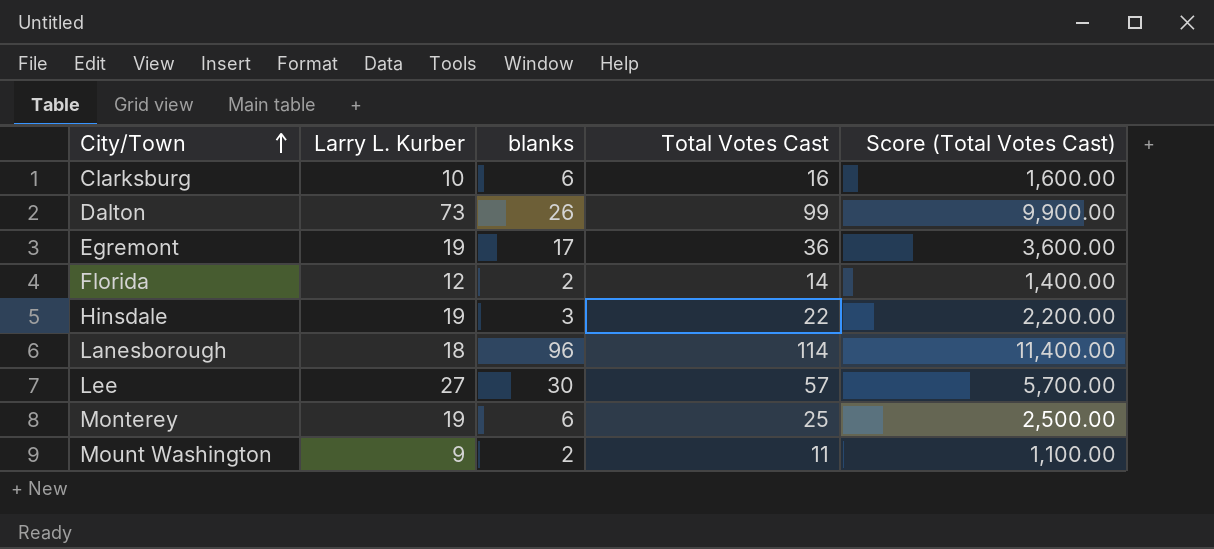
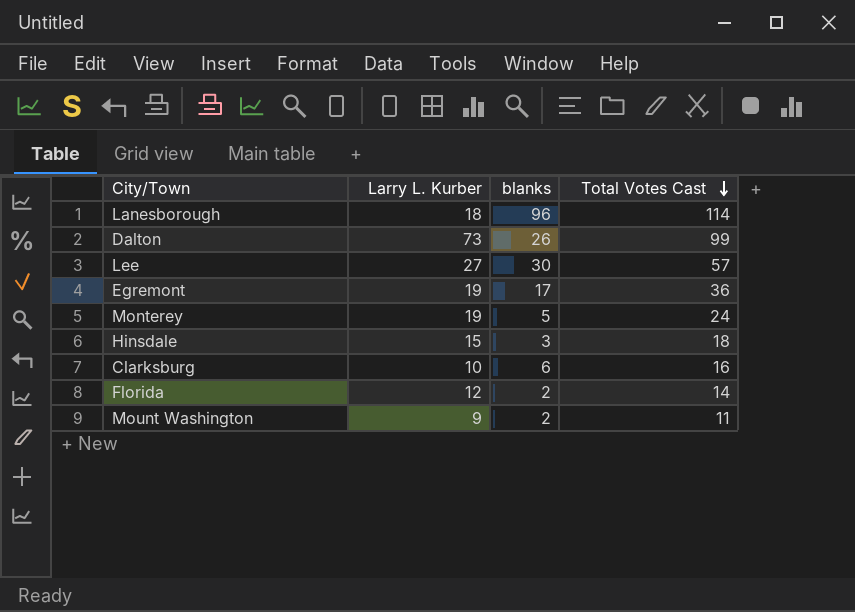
row order: City/Town ascending -> Total Votes Cast descending
column Score (Total Votes Cast) | formula: [Total Votes Cast] * 100 -> none
Monterey | blanks: 6 -> 5
Monterey | Total Votes Cast: 25 -> 24
Hinsdale | Larry L. Kurber: 19 -> 15
Hinsdale | Total Votes Cast: 22 -> 18

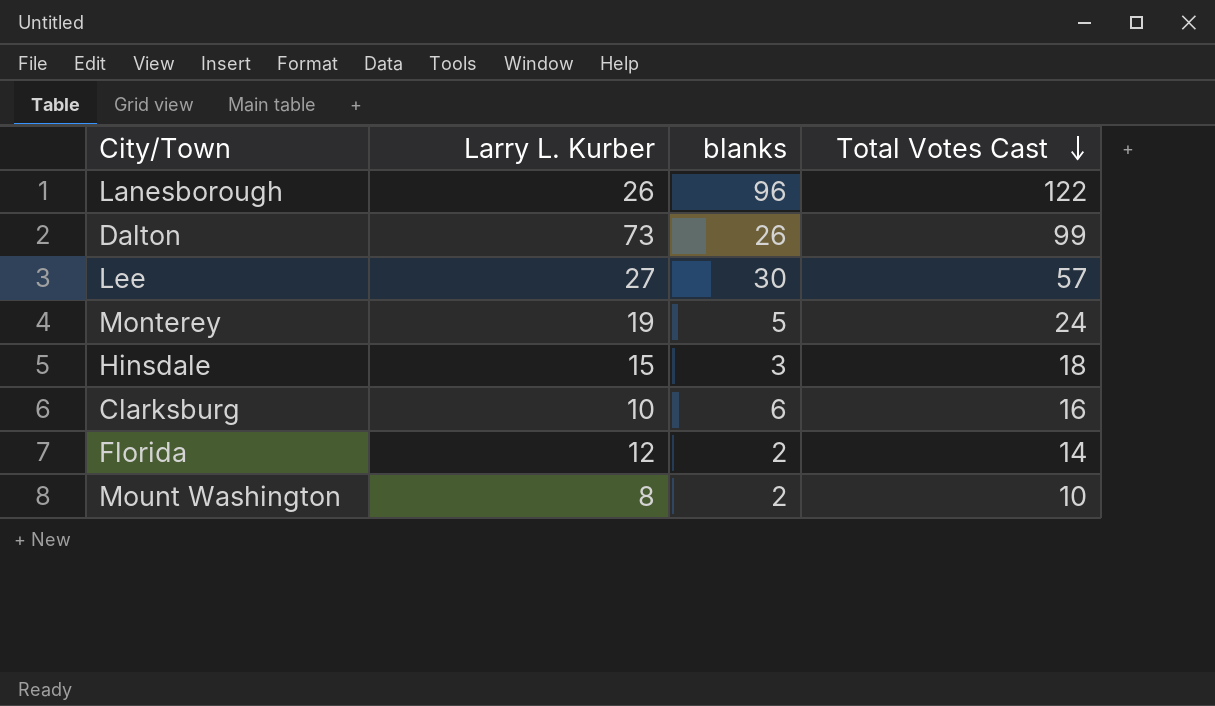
row Egremont: 19 | 17 | 36 -> none
Lanesborough | Larry L. Kurber: 18 -> 26
Lanesborough | Total Votes Cast: 114 -> 122
Mount Washington | Larry L. Kurber: 9 -> 8
Mount Washington | Total Votes Cast: 11 -> 10

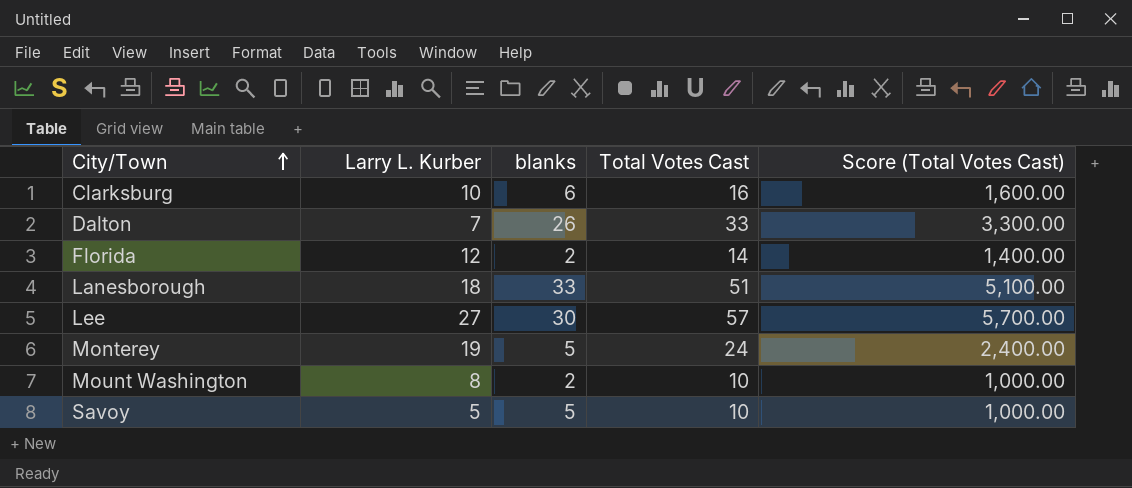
row order: Total Votes Cast descending -> City/Town ascending
column Score (Total Votes Cast) | formula: none -> [Total Votes Cast] * 100
row Hinsdale: 15 | 3 | 18 -> none
Dalton | Larry L. Kurber: 73 -> 7
Dalton | Total Votes Cast: 99 -> 33
Lanesborough | Larry L. Kurber: 26 -> 18
Lanesborough | blanks: 96 -> 33
Lanesborough | Total Votes Cast: 122 -> 51
row Savoy: none -> 5 | 5 | 10 | 1,000.00

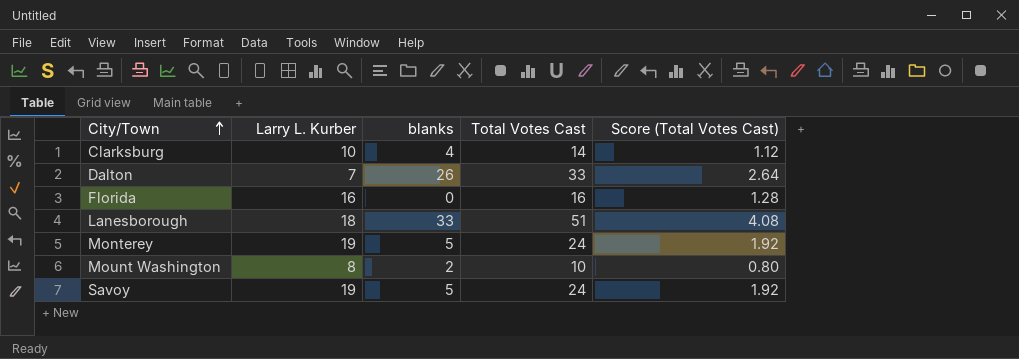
column Score (Total Votes Cast) | formula: [Total Votes Cast] * 100 -> [Total Votes Cast] * 0.08
row Lee: 27 | 30 | 57 | 5,700.00 -> none
Clarksburg | blanks: 6 -> 4
Clarksburg | Total Votes Cast: 16 -> 14
Florida | Larry L. Kurber: 12 -> 16
Florida | blanks: 2 -> 0
Florida | Total Votes Cast: 14 -> 16
Savoy | Larry L. Kurber: 5 -> 19
Savoy | Total Votes Cast: 10 -> 24

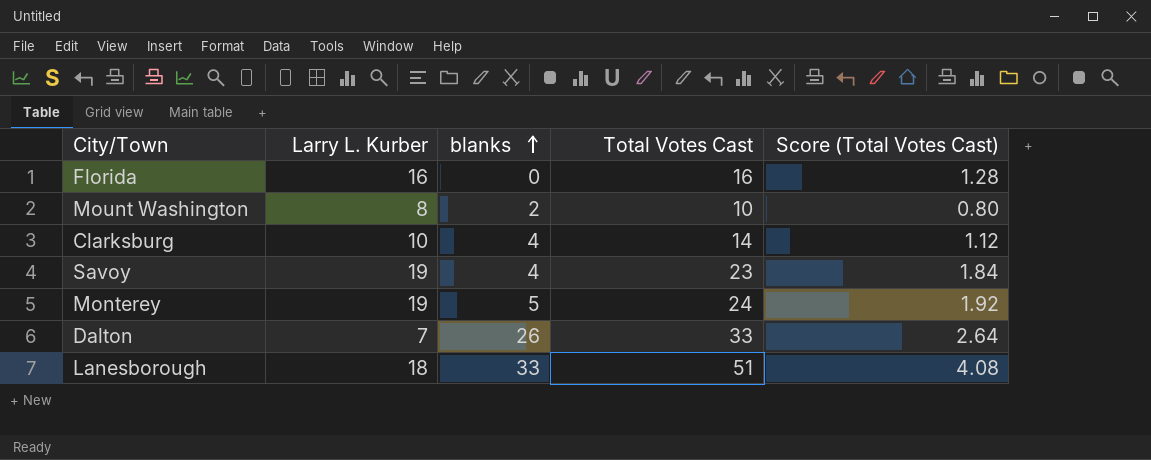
row order: City/Town ascending -> blanks ascending
Savoy | blanks: 5 -> 4
Savoy | Total Votes Cast: 24 -> 23
Savoy | Score (Total Votes Cast): 1.92 -> 1.84

